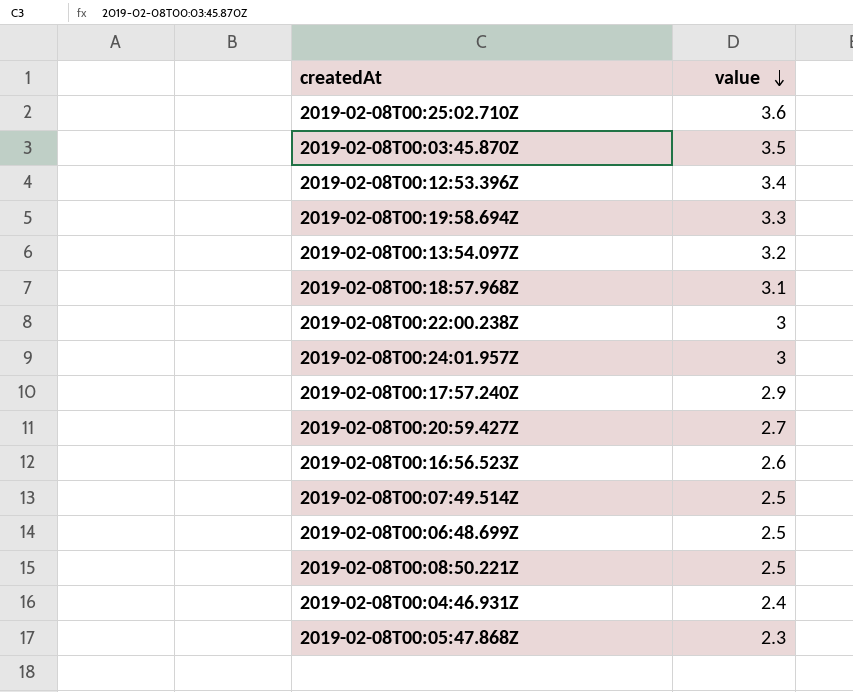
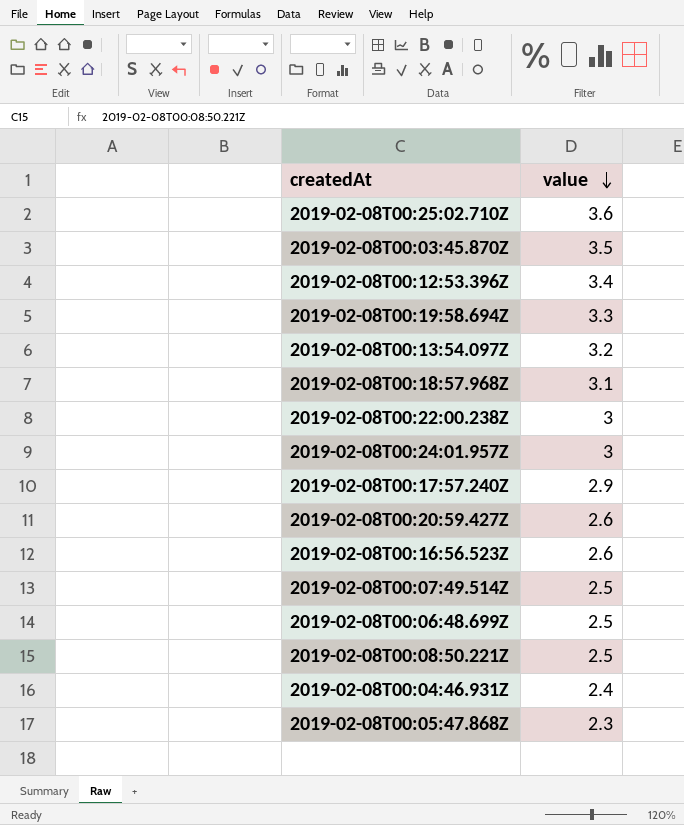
2019-02-08T00:20:59.427Z | value: 2.7 -> 2.6

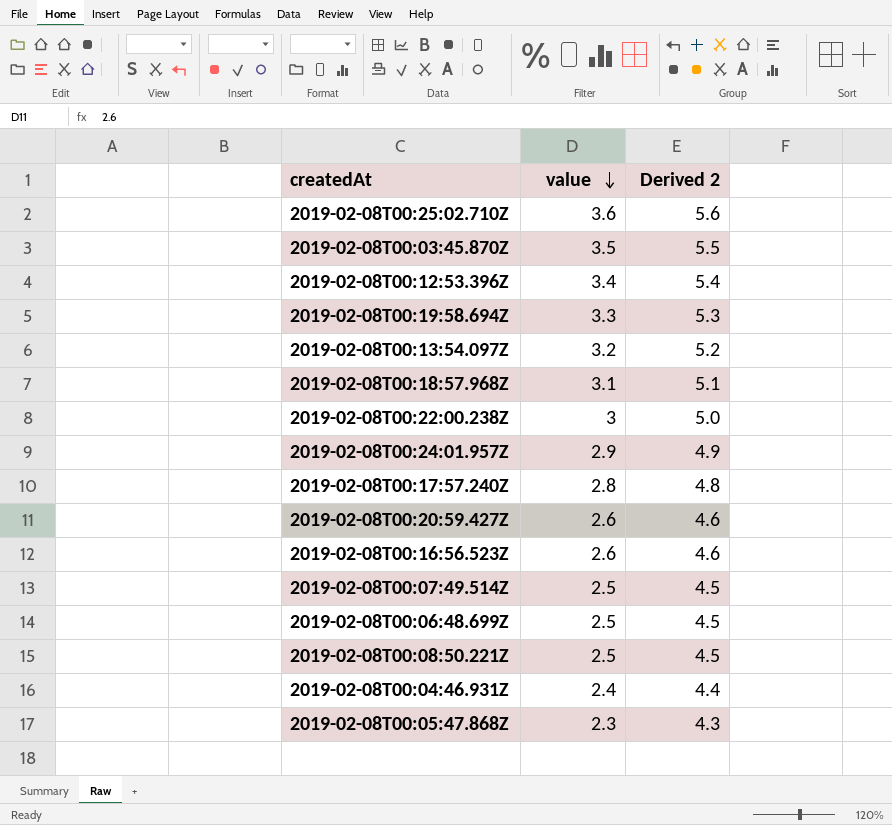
column Derived 2 | formula: none -> [value] + 2
2019-02-08T00:24:01.957Z | value: 3 -> 2.9
2019-02-08T00:17:57.240Z | value: 2.9 -> 2.8

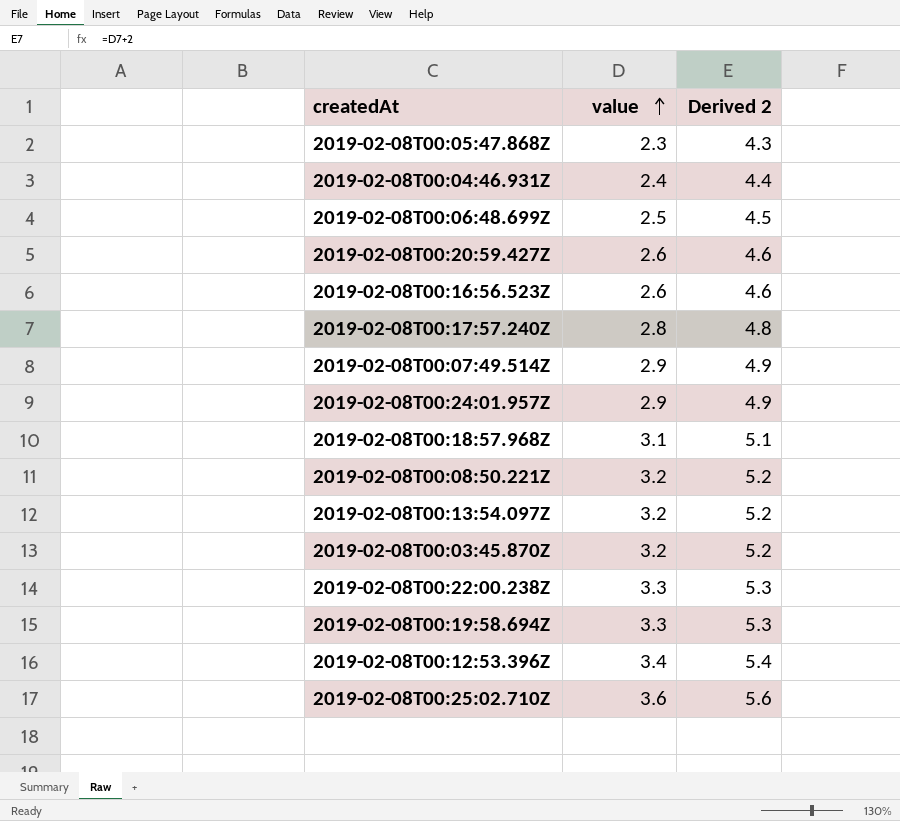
row order: value descending -> value ascending
2019-02-08T00:07:49.514Z | value: 2.5 -> 2.9
2019-02-08T00:07:49.514Z | Derived 2: 4.5 -> 4.9
2019-02-08T00:08:50.221Z | value: 2.5 -> 3.2
2019-02-08T00:08:50.221Z | Derived 2: 4.5 -> 5.2
2019-02-08T00:03:45.870Z | value: 3.5 -> 3.2
2019-02-08T00:03:45.870Z | Derived 2: 5.5 -> 5.2
2019-02-08T00:22:00.238Z | value: 3 -> 3.3
2019-02-08T00:22:00.238Z | Derived 2: 5.0 -> 5.3

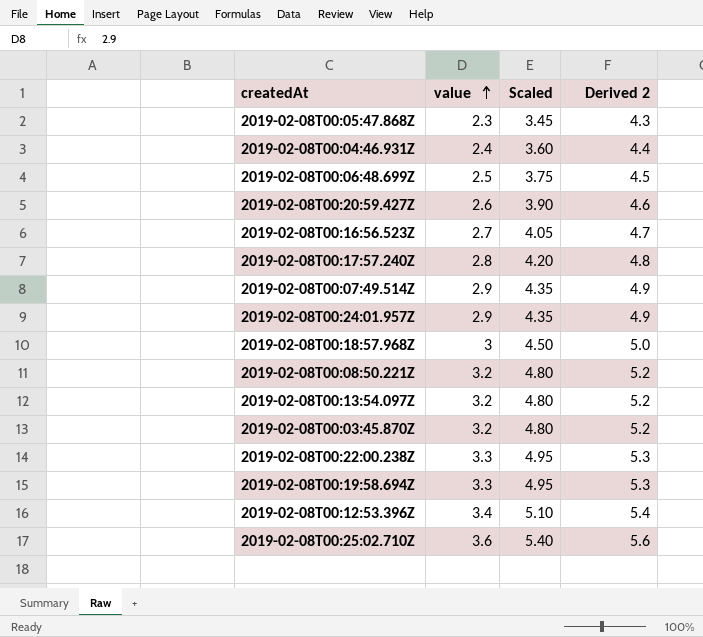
column Scaled | formula: none -> [value] * 1.5
2019-02-08T00:16:56.523Z | value: 2.6 -> 2.7
2019-02-08T00:16:56.523Z | Derived 2: 4.6 -> 4.7
2019-02-08T00:18:57.968Z | value: 3.1 -> 3
2019-02-08T00:18:57.968Z | Derived 2: 5.1 -> 5.0

